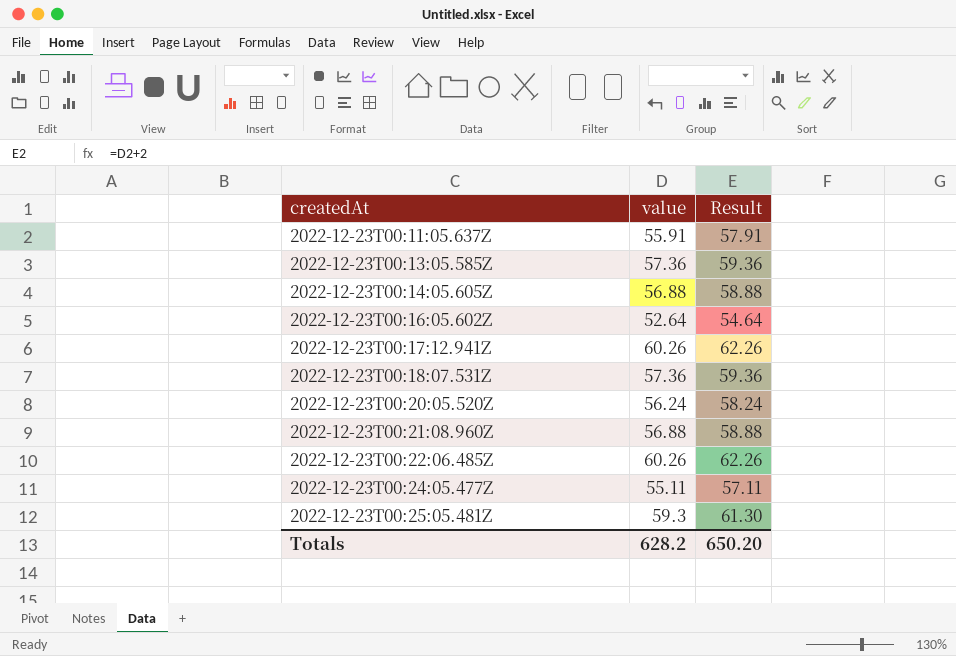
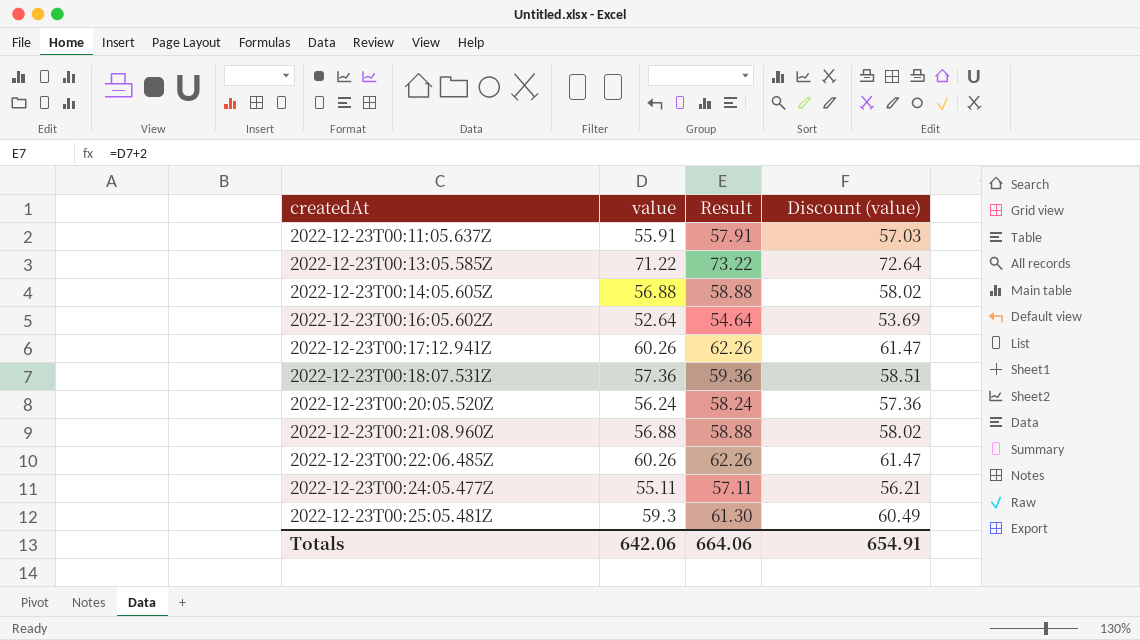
column Discount (value) | formula: none -> [value] * 1.02
2022-12-23T00:13:05.585Z | value: 57.36 -> 71.22
2022-12-23T00:13:05.585Z | Result: 59.36 -> 73.22
Totals | value: 628.2 -> 642.06
Totals | Result: 650.20 -> 664.06

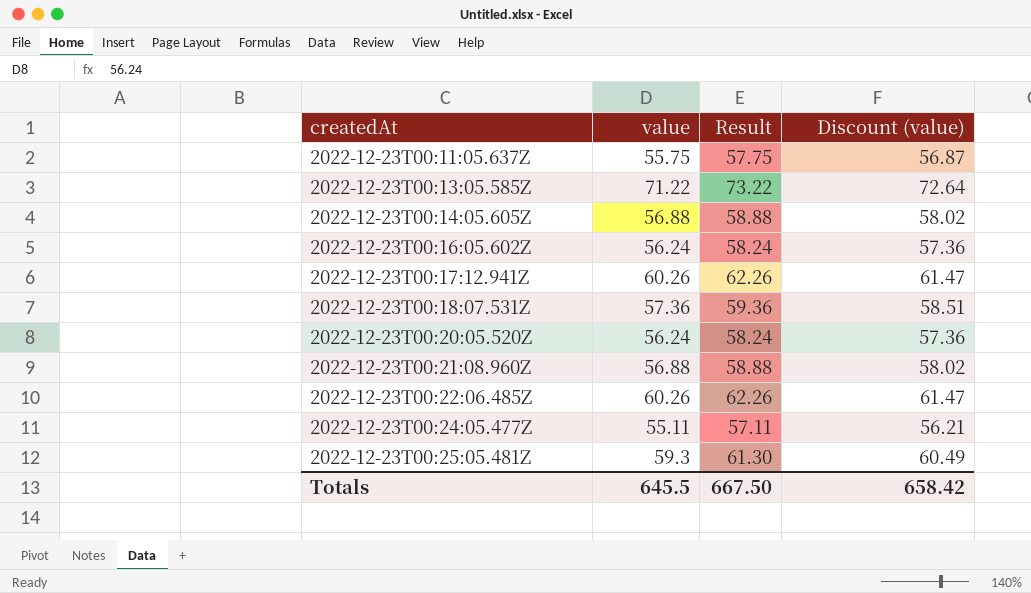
2022-12-23T00:11:05.637Z | value: 55.91 -> 55.75
2022-12-23T00:11:05.637Z | Result: 57.91 -> 57.75
2022-12-23T00:11:05.637Z | Discount (value): 57.03 -> 56.87
2022-12-23T00:16:05.602Z | value: 52.64 -> 56.24
2022-12-23T00:16:05.602Z | Result: 54.64 -> 58.24
2022-12-23T00:16:05.602Z | Discount (value): 53.69 -> 57.36
Totals | value: 642.06 -> 645.5
Totals | Result: 664.06 -> 667.50
Totals | Discount (value): 654.91 -> 658.42

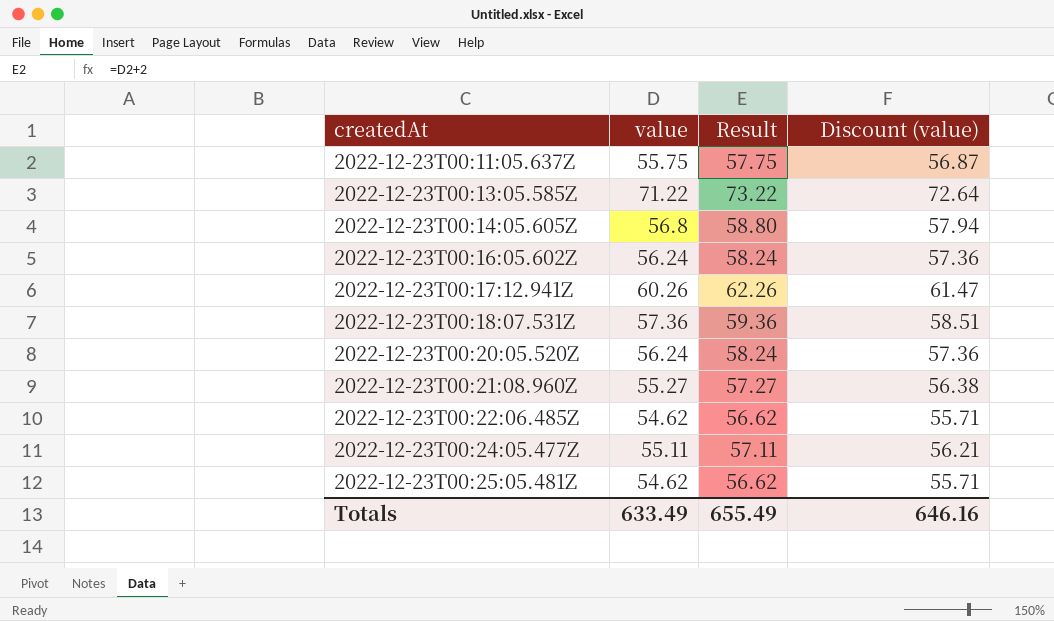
2022-12-23T00:14:05.605Z | value: 56.88 -> 56.8
2022-12-23T00:14:05.605Z | Result: 58.88 -> 58.80
2022-12-23T00:14:05.605Z | Discount (value): 58.02 -> 57.94
2022-12-23T00:21:08.960Z | value: 56.88 -> 55.27
2022-12-23T00:21:08.960Z | Result: 58.88 -> 57.27
2022-12-23T00:21:08.960Z | Discount (value): 58.02 -> 56.38
2022-12-23T00:22:06.485Z | value: 60.26 -> 54.62
2022-12-23T00:22:06.485Z | Result: 62.26 -> 56.62
2022-12-23T00:22:06.485Z | Discount (value): 61.47 -> 55.71
2022-12-23T00:25:05.481Z | value: 59.3 -> 54.62
2022-12-23T00:25:05.481Z | Result: 61.30 -> 56.62
2022-12-23T00:25:05.481Z | Discount (value): 60.49 -> 55.71
Totals | value: 645.5 -> 633.49
Totals | Result: 667.50 -> 655.49
Totals | Discount (value): 658.42 -> 646.16

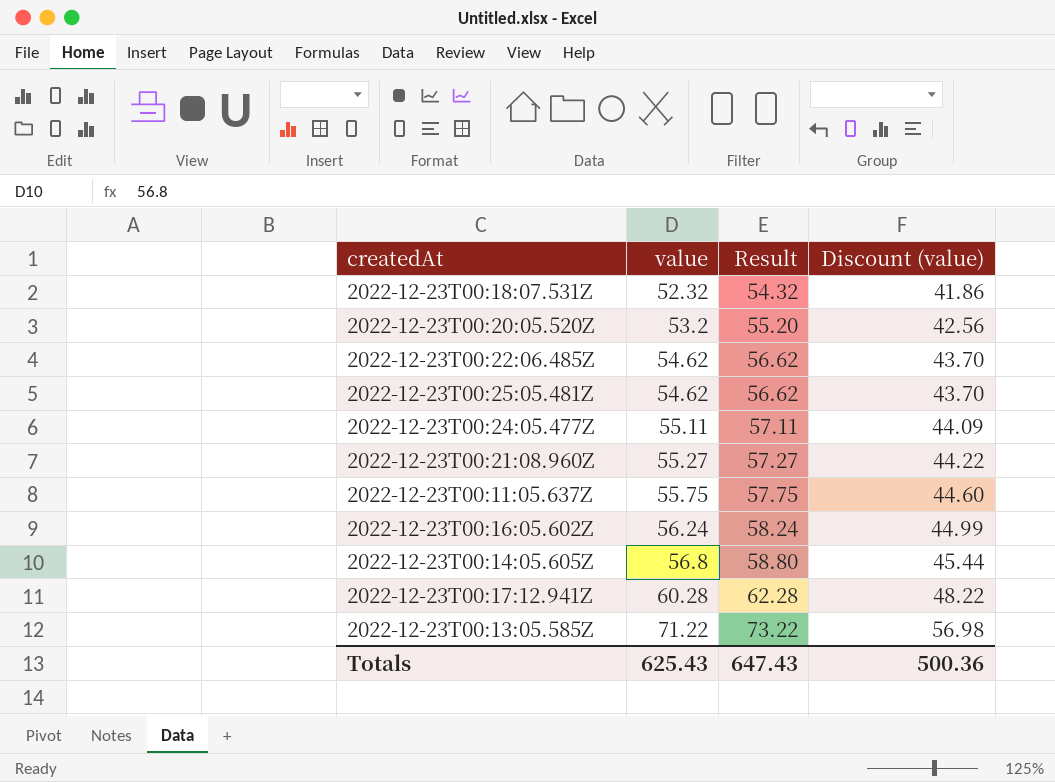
row order: createdAt ascending -> value ascending
column Discount (value) | formula: [value] * 1.02 -> [value] * 0.8
2022-12-23T00:18:07.531Z | value: 57.36 -> 52.32
2022-12-23T00:18:07.531Z | Result: 59.36 -> 54.32
2022-12-23T00:20:05.520Z | value: 56.24 -> 53.2
2022-12-23T00:20:05.520Z | Result: 58.24 -> 55.20
2022-12-23T00:17:12.941Z | value: 60.26 -> 60.28
2022-12-23T00:17:12.941Z | Result: 62.26 -> 62.28
Totals | value: 633.49 -> 625.43
Totals | Result: 655.49 -> 647.43
Totals | Discount (value): 646.16 -> 500.36

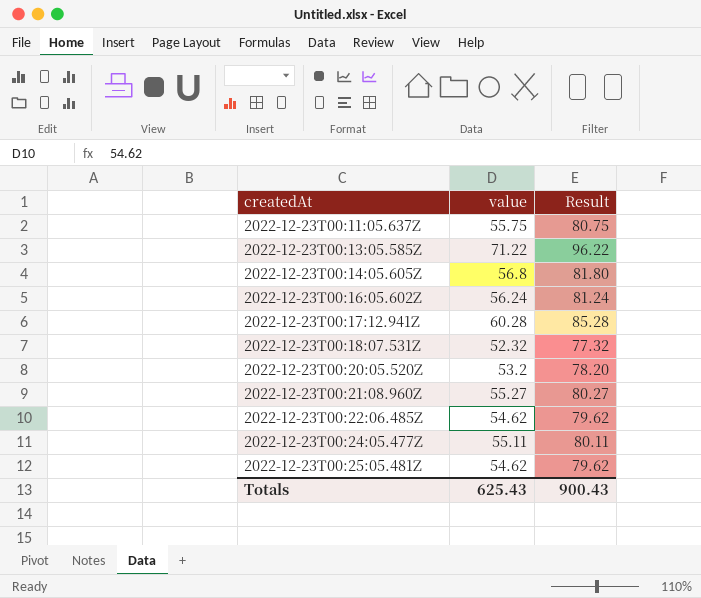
row order: value ascending -> createdAt ascending
column Discount (value) | formula: [value] * 0.8 -> none
column Result | formula: [value] + 2 -> [value] + 25
Totals | Result: 647.43 -> 900.43

